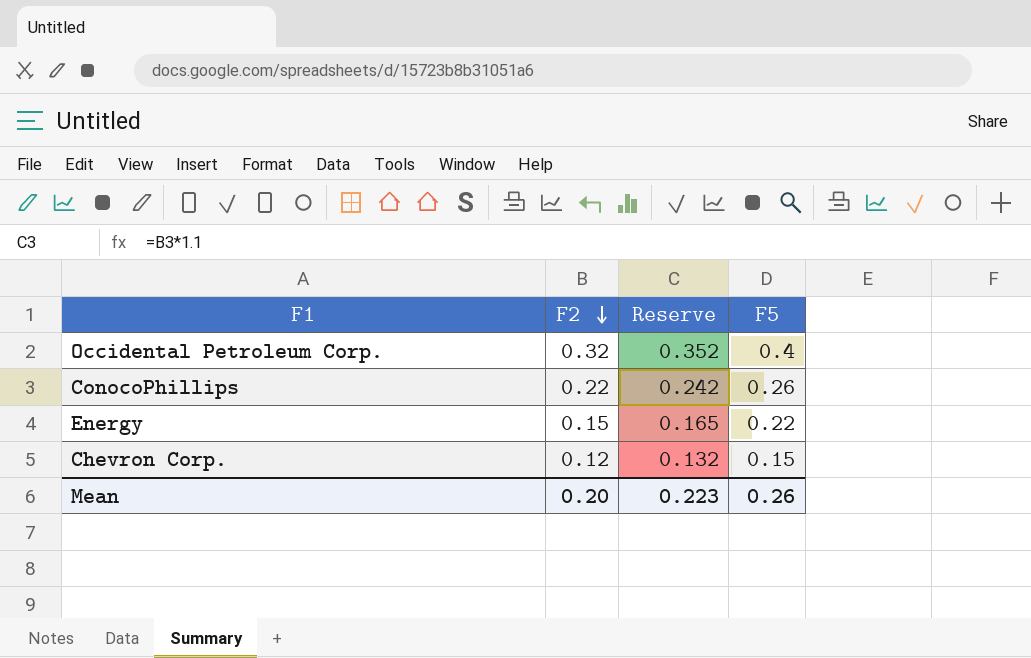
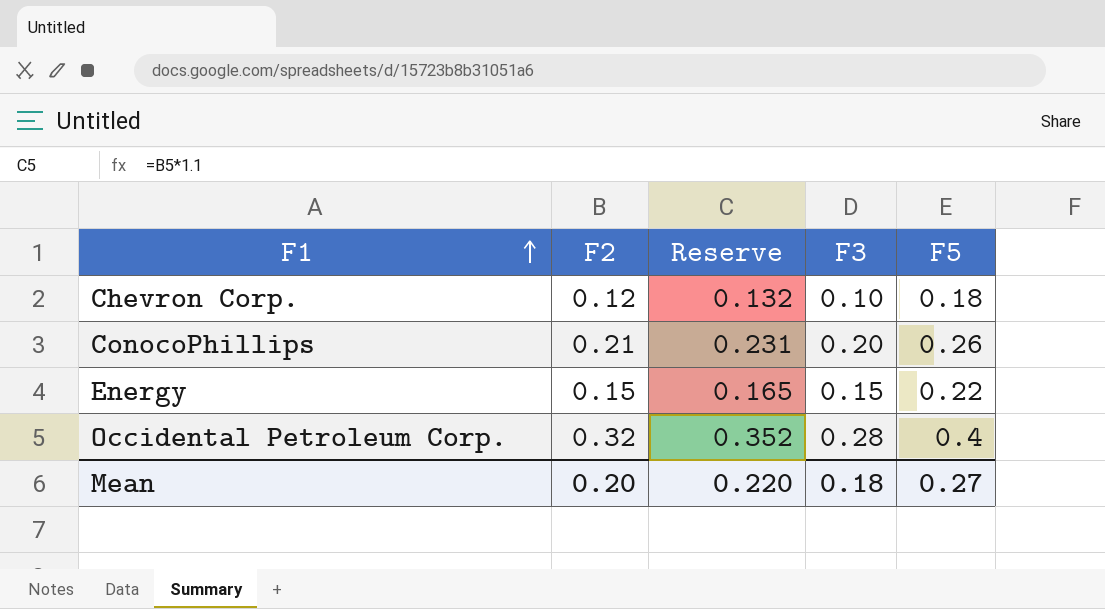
row order: F2 descending -> F1 ascending
column F3 | position: none -> 4
Chevron Corp. | F5: 0.15 -> 0.18
ConocoPhillips | F2: 0.22 -> 0.21
ConocoPhillips | Reserve: 0.242 -> 0.231
Mean | Reserve: 0.223 -> 0.220
Mean | F5: 0.26 -> 0.27

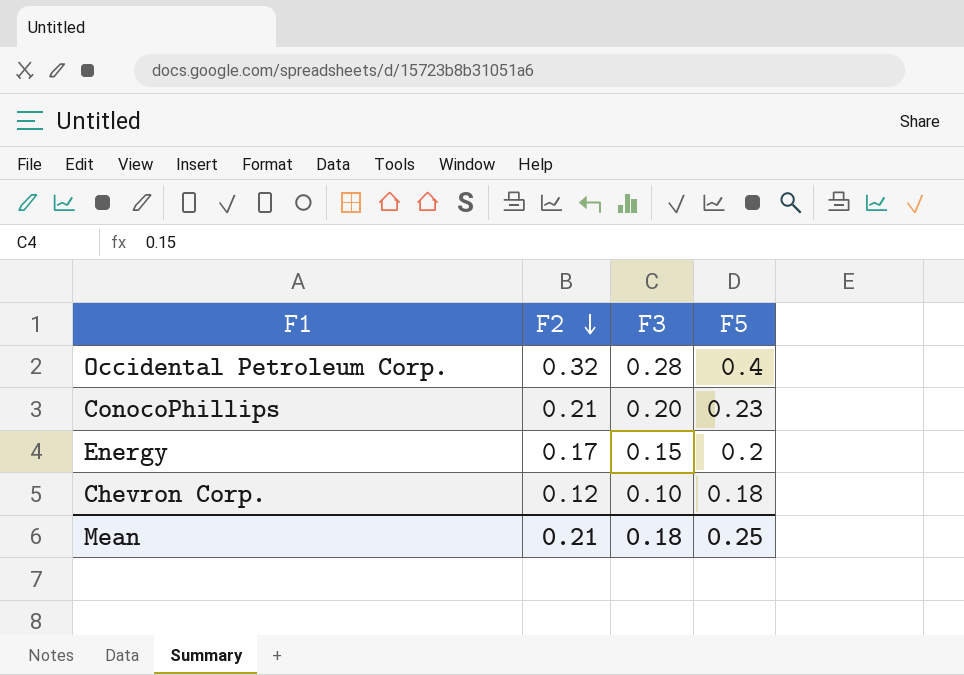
row order: F1 ascending -> F2 descending
column Reserve | formula: [F2] * 1.1 -> none
ConocoPhillips | F5: 0.26 -> 0.23
Energy | F2: 0.15 -> 0.17
Energy | F5: 0.22 -> 0.2
Mean | F2: 0.20 -> 0.21
Mean | F5: 0.27 -> 0.25

